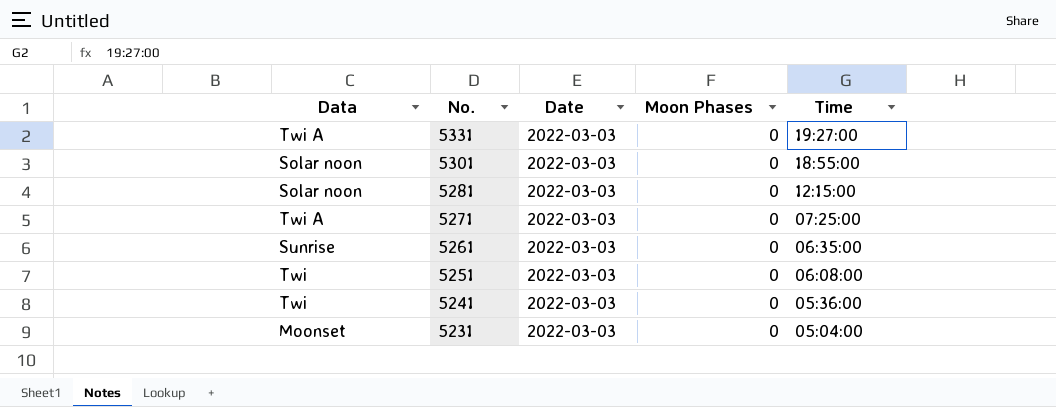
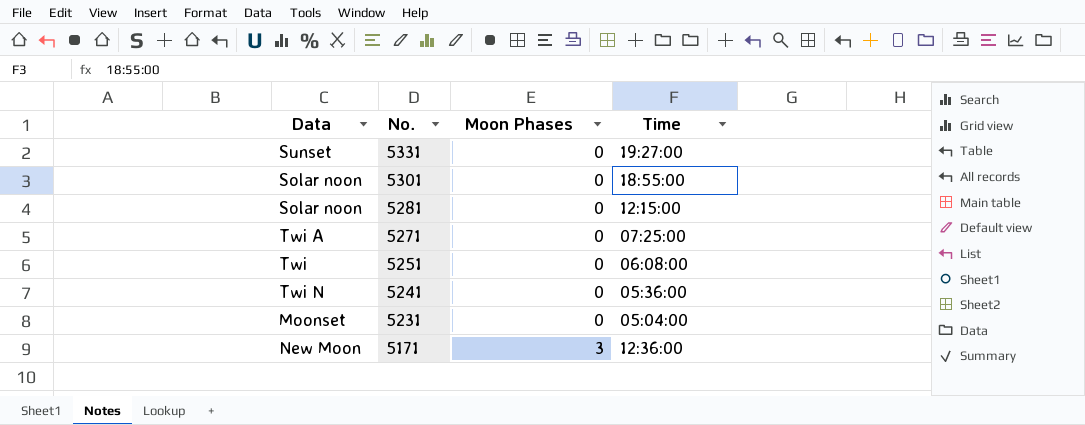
column Date | position: 3 -> none
row 5261: Sunrise | 2022-03-03 | 0 | 06:35:00 -> none
5331 | Data: Twi A -> Sunset
5241 | Data: Twi -> Twi N
row 5171: none -> New Moon | 3 | 12:36:00

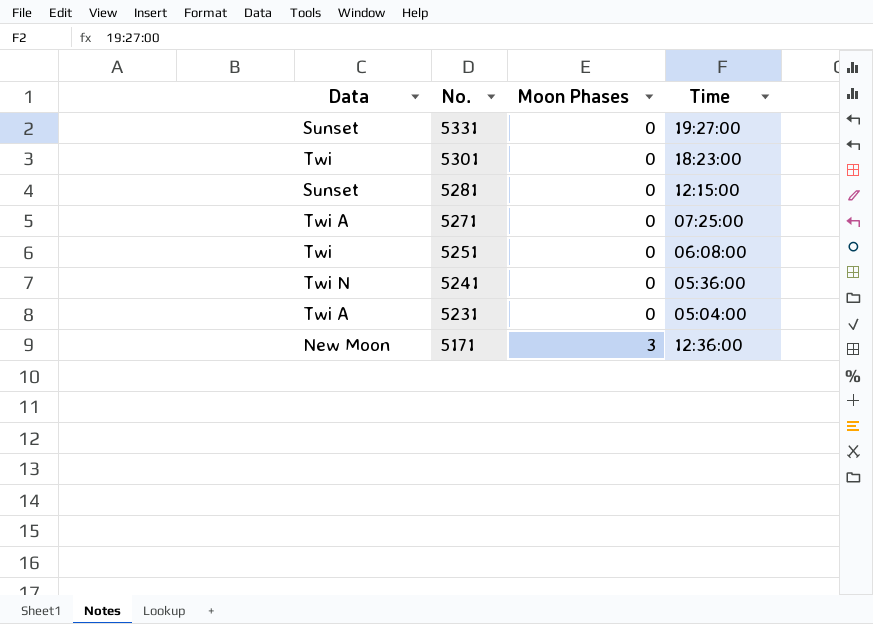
5301 | Data: Solar noon -> Twi
5301 | Time: 18:55:00 -> 18:23:00
5281 | Data: Solar noon -> Sunset
5231 | Data: Moonset -> Twi A

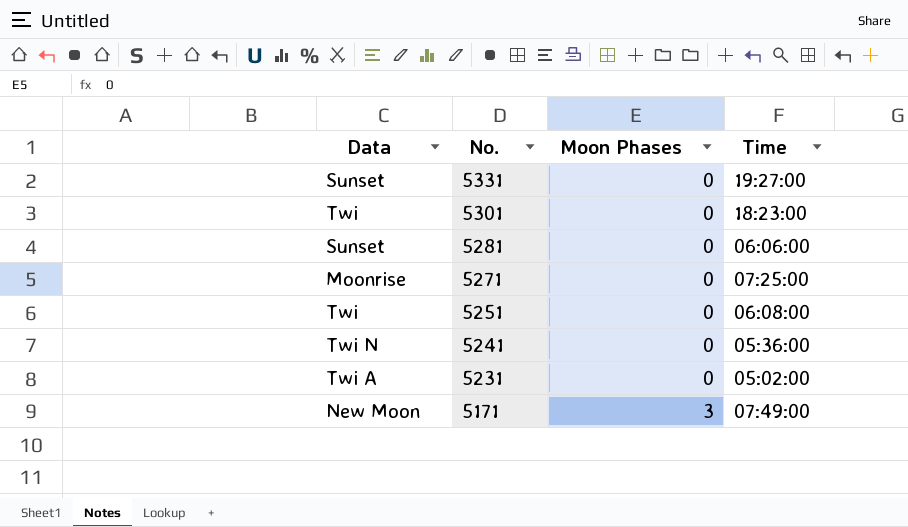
5281 | Time: 12:15:00 -> 06:06:00
5271 | Data: Twi A -> Moonrise
5231 | Time: 05:04:00 -> 05:02:00
5171 | Time: 12:36:00 -> 07:49:00

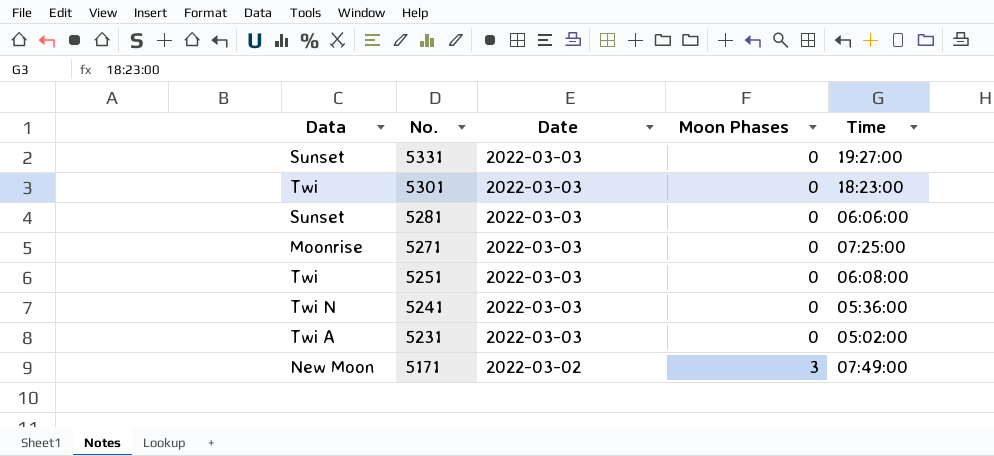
column Date | position: none -> 3

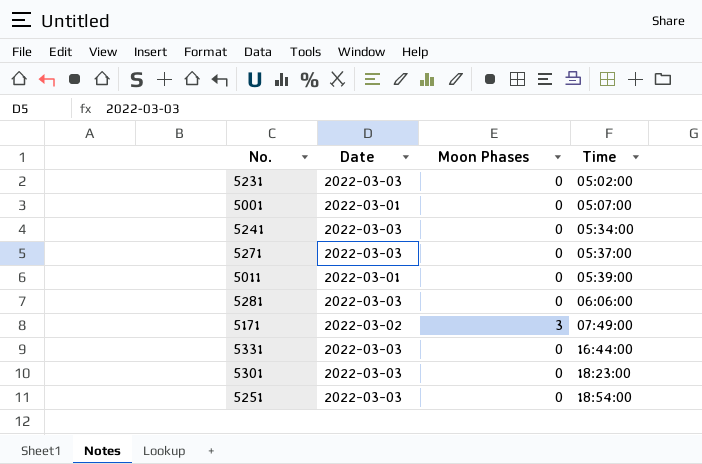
row order: No. descending -> Time ascending
column Data | position: 1 -> none
row 5001: none -> 2022-03-01 | 0 | 05:07:00
5241 | Time: 05:36:00 -> 05:34:00
5271 | Time: 07:25:00 -> 05:37:00
row 5011: none -> 2022-03-01 | 0 | 05:39:00
5331 | Time: 19:27:00 -> 16:44:00
5251 | Time: 06:08:00 -> 18:54:00

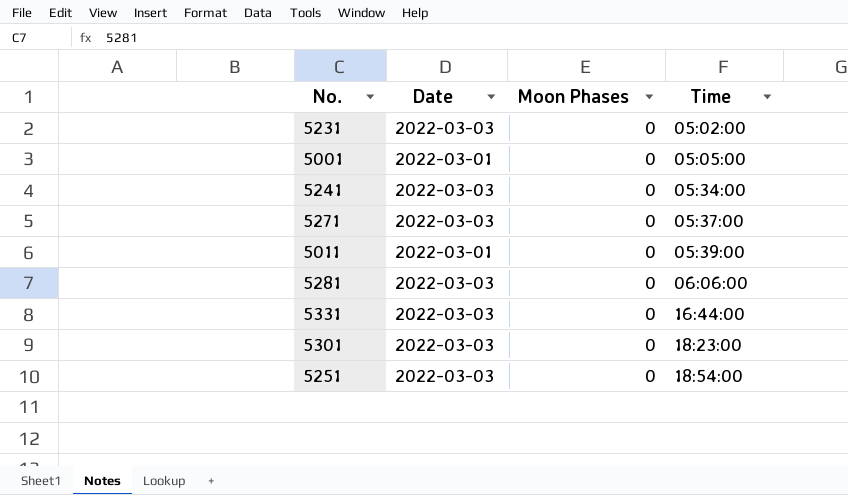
row 5171: 2022-03-02 | 3 | 07:49:00 -> none
5001 | Time: 05:07:00 -> 05:05:00

